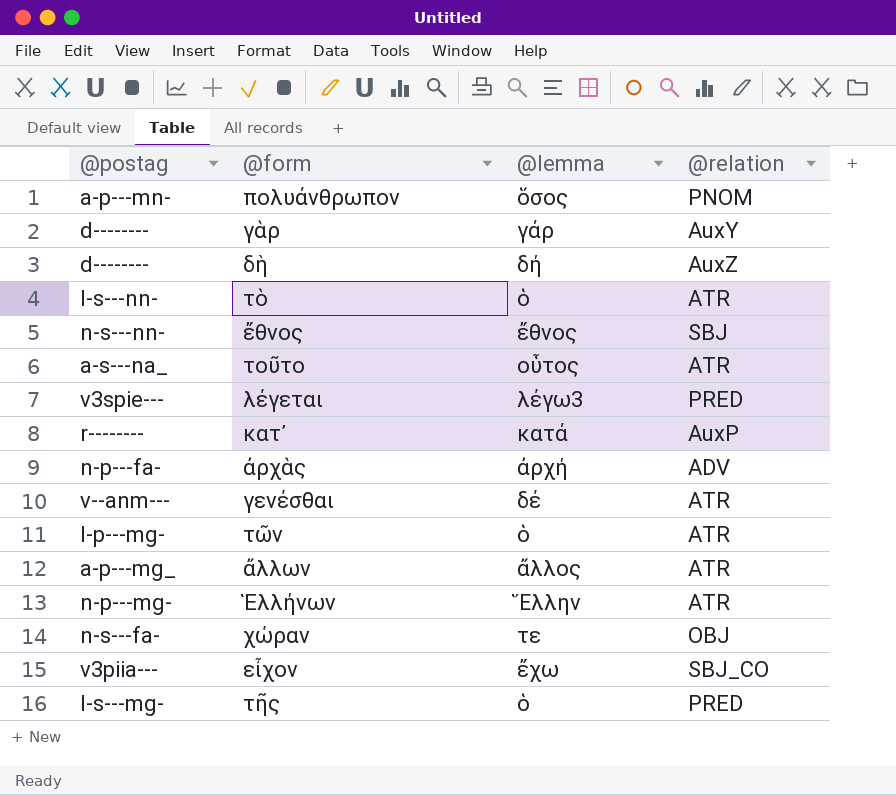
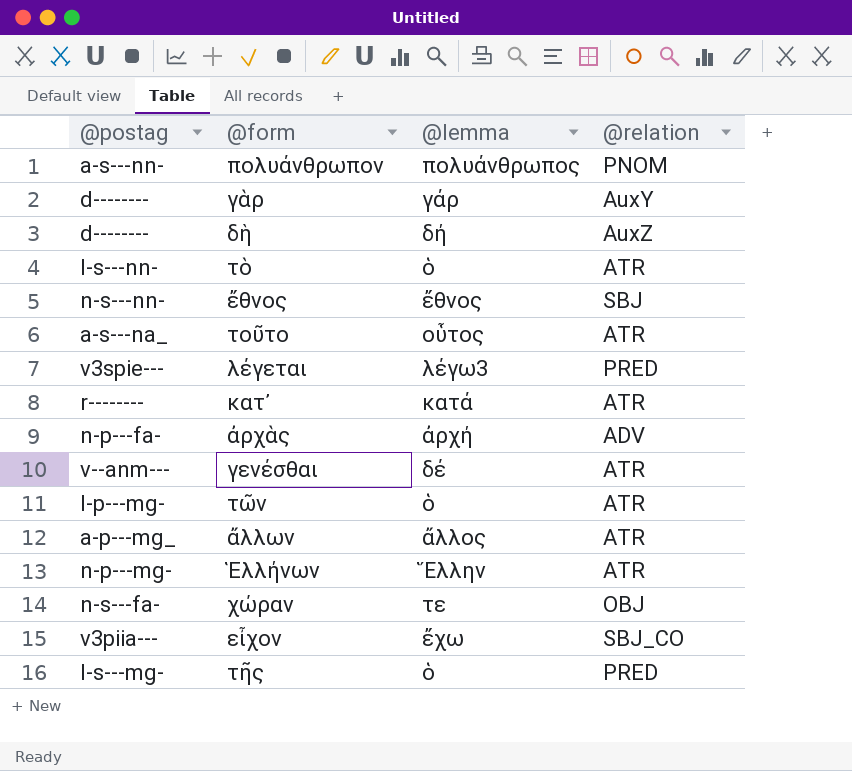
πολυάνθρωπον | @postag: a-p---mn- -> a-s---nn-
πολυάνθρωπον | @lemma: ὅσος -> πολυάνθρωπος
κατ᾽ | @relation: AuxP -> ATR

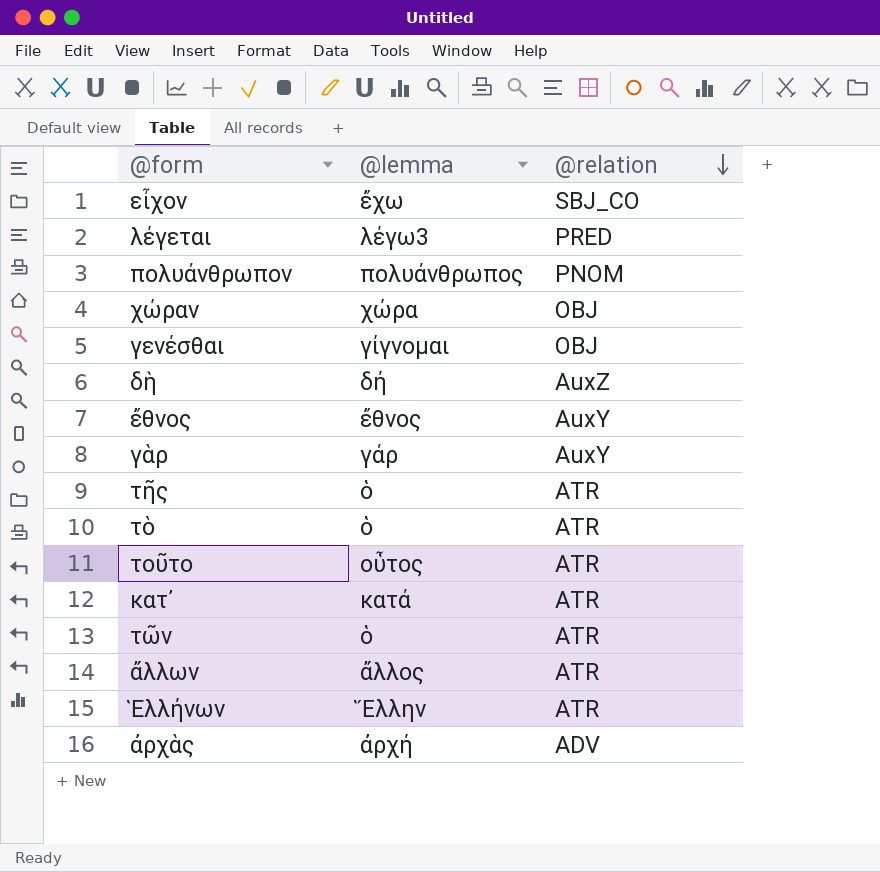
row order: none -> @relation descending
column @postag | position: 1 -> none
χώραν | @lemma: τε -> χώρα
γενέσθαι | @lemma: δέ -> γίγνομαι
γενέσθαι | @relation: ATR -> OBJ
ἔθνος | @relation: SBJ -> AuxY
τῆς | @relation: PRED -> ATR

